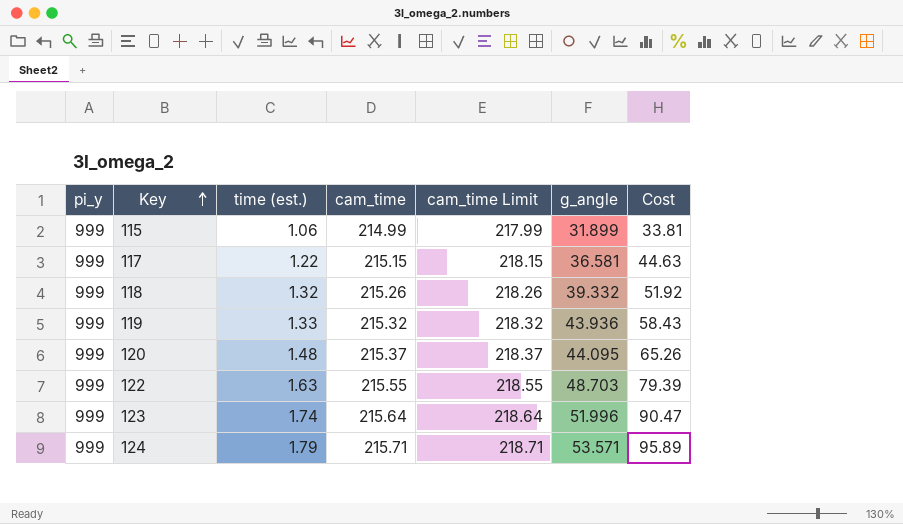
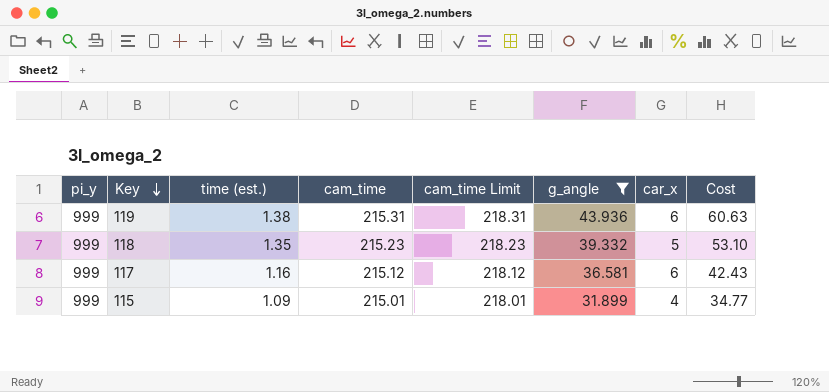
filter: none -> g_angle <= 43.936
row order: Key ascending -> Key descending
column car_x | position: none -> 7
119 | time (est.): 1.33 -> 1.38
119 | cam_time: 215.32 -> 215.31
119 | cam_time Limit: 218.32 -> 218.31
119 | Cost: 58.43 -> 60.63
118 | time (est.): 1.32 -> 1.35
118 | cam_time: 215.26 -> 215.23
118 | cam_time Limit: 218.26 -> 218.23
118 | Cost: 51.92 -> 53.10
117 | time (est.): 1.22 -> 1.16
117 | cam_time: 215.15 -> 215.12
117 | cam_time Limit: 218.15 -> 218.12
117 | Cost: 44.63 -> 42.43
115 | time (est.): 1.06 -> 1.09
115 | cam_time: 214.99 -> 215.01
115 | cam_time Limit: 217.99 -> 218.01
115 | Cost: 33.81 -> 34.77

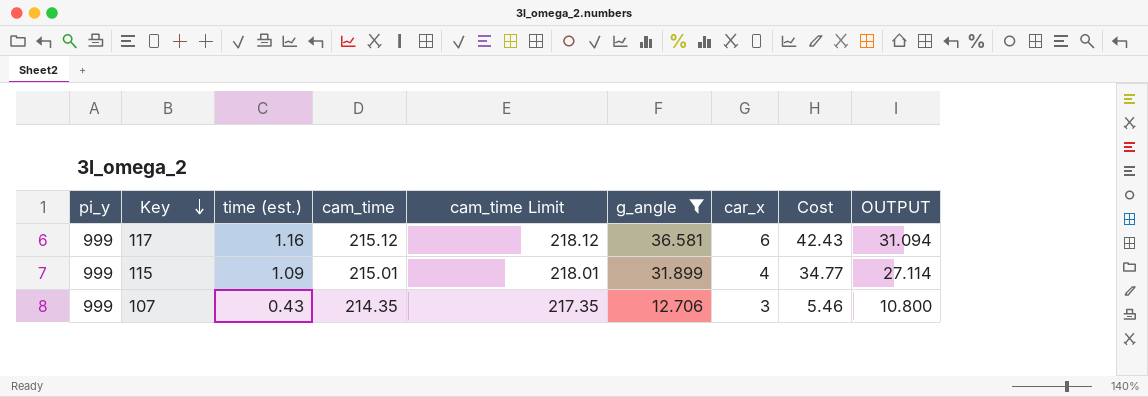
column OUTPUT | formula: none -> [g_angle] * 0.85
row 119: 999 | 1.38 | 215.31 | 218.31 | 43.936 | 6 | 60.63 -> none
row 118: 999 | 1.35 | 215.23 | 218.23 | 39.332 | 5 | 53.10 -> none
row 107: none -> 999 | 0.43 | 214.35 | 217.35 | 12.706 | 3 | 5.46 | 10.800

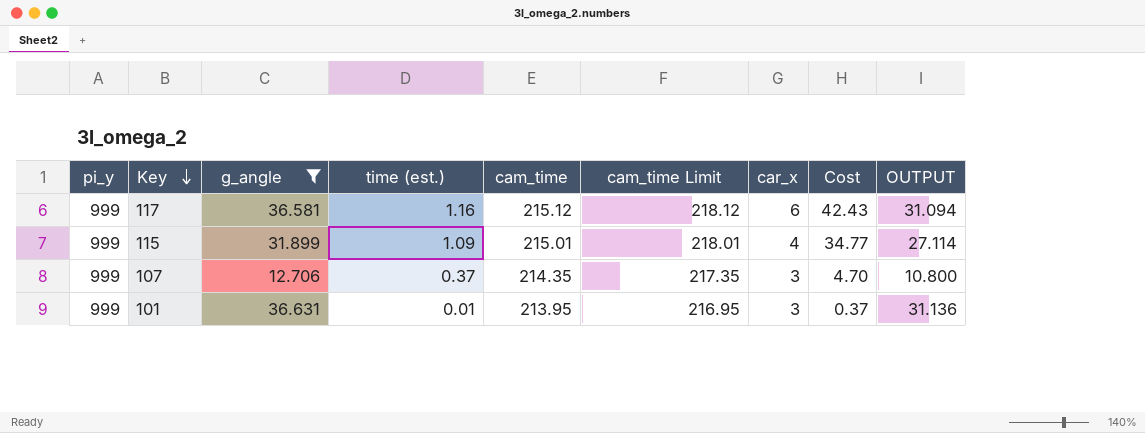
column g_angle | position: 6 -> 3
107 | time (est.): 0.43 -> 0.37
107 | Cost: 5.46 -> 4.70
row 101: none -> 999 | 36.631 | 0.01 | 213.95 | 216.95 | 3 | 0.37 | 31.136

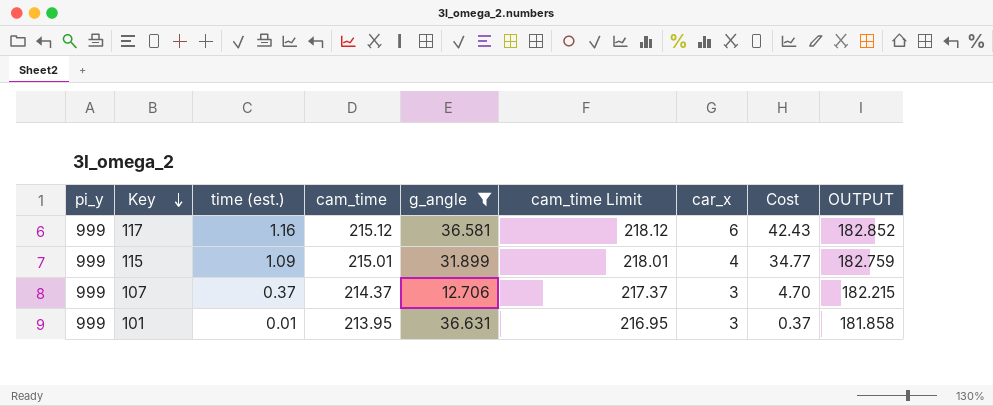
column g_angle | position: 3 -> 5
column OUTPUT | formula: [g_angle] * 0.85 -> [cam_time] * 0.85
107 | cam_time: 214.35 -> 214.37
107 | cam_time Limit: 217.35 -> 217.37

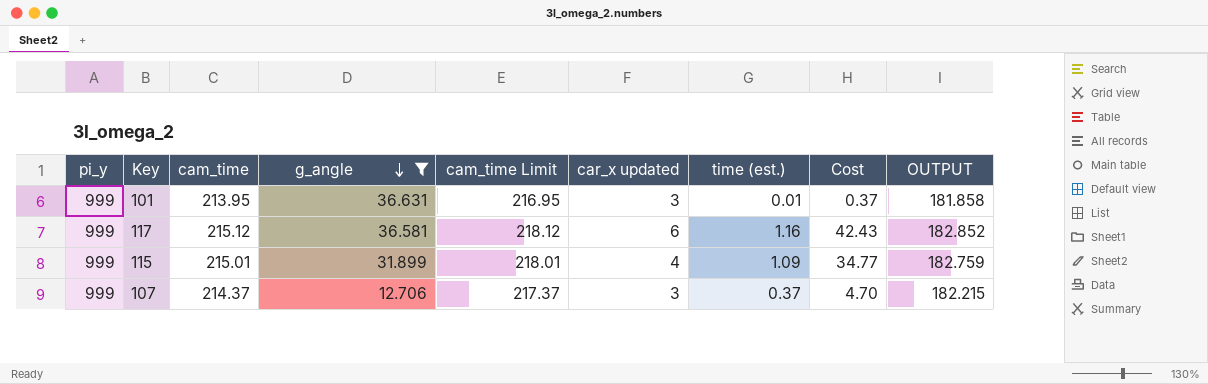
row order: Key descending -> g_angle descending
column name: car_x -> car_x updated
column time (est.) | position: 3 -> 7

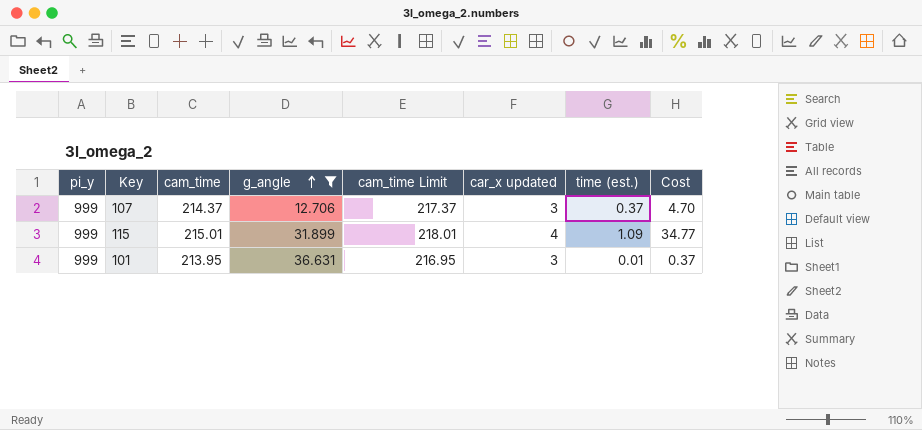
row order: g_angle descending -> g_angle ascending
column OUTPUT | formula: [cam_time] * 0.85 -> none
row 117: 999 | 215.12 | 36.581 | 218.12 | 6 | 1.16 | 42.43 | 182.852 -> none

